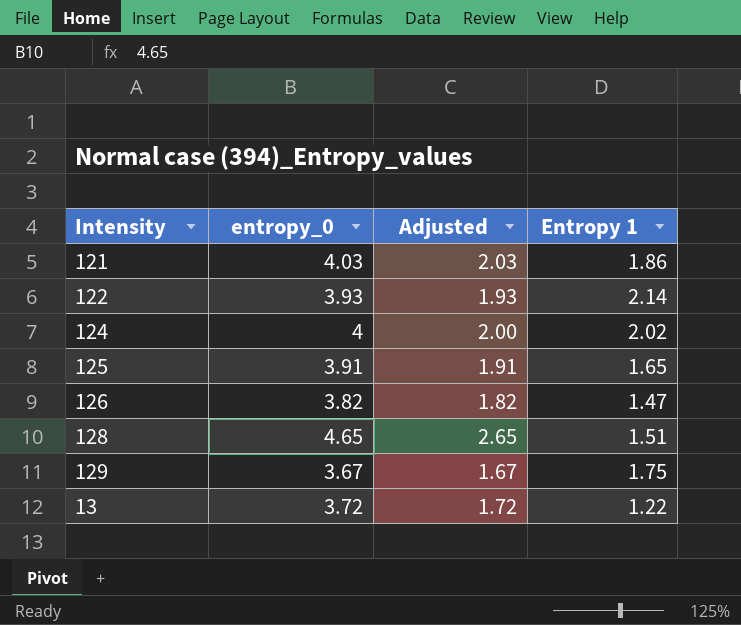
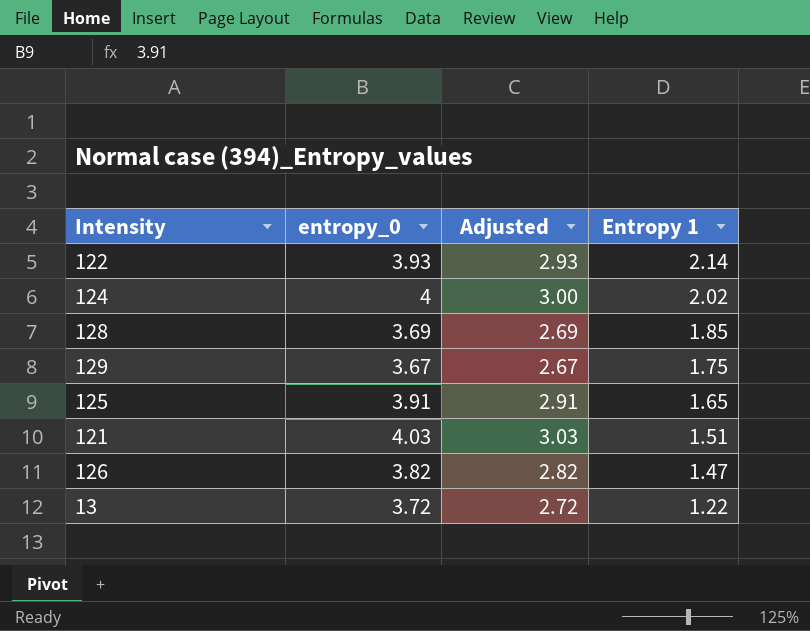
row order: none -> Entropy 1 descending
column Adjusted | formula: [entropy_0] - 2 -> [entropy_0] - 1
128 | entropy_0: 4.65 -> 3.69
128 | Entropy 1: 1.51 -> 1.85
121 | Entropy 1: 1.86 -> 1.51

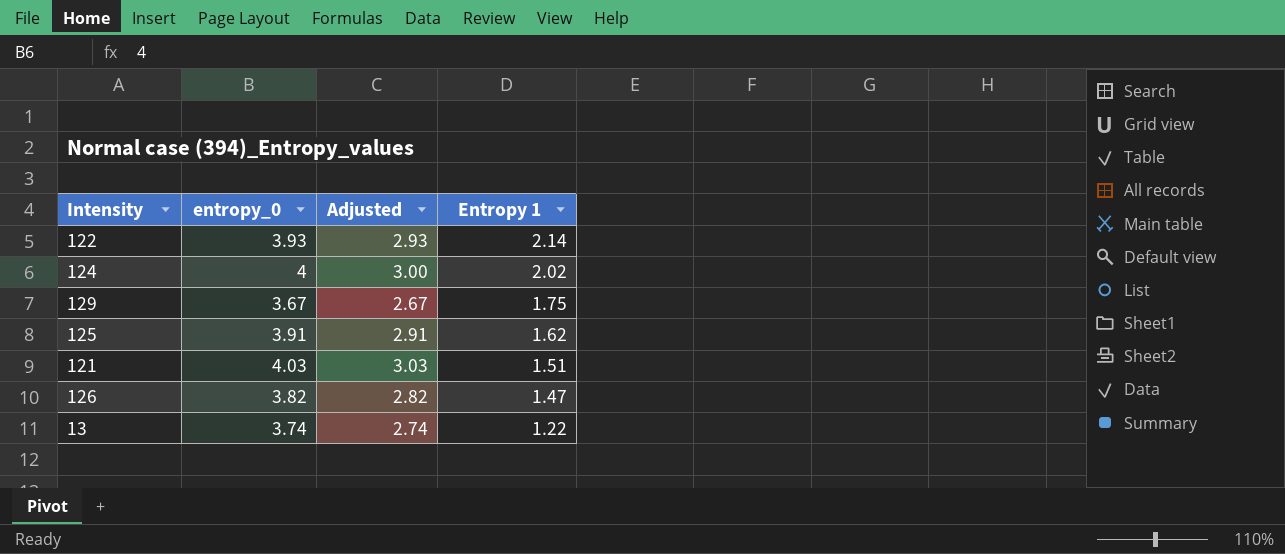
row 128: 3.69 | 2.69 | 1.85 -> none
125 | Entropy 1: 1.65 -> 1.62
13 | entropy_0: 3.72 -> 3.74
13 | Adjusted: 2.72 -> 2.74

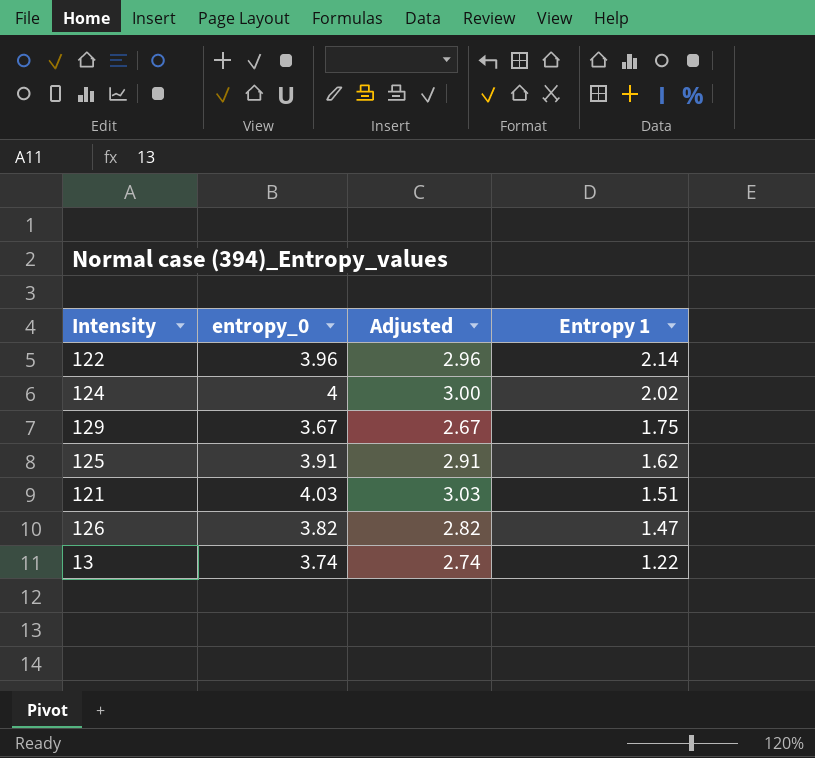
122 | entropy_0: 3.93 -> 3.96
122 | Adjusted: 2.93 -> 2.96

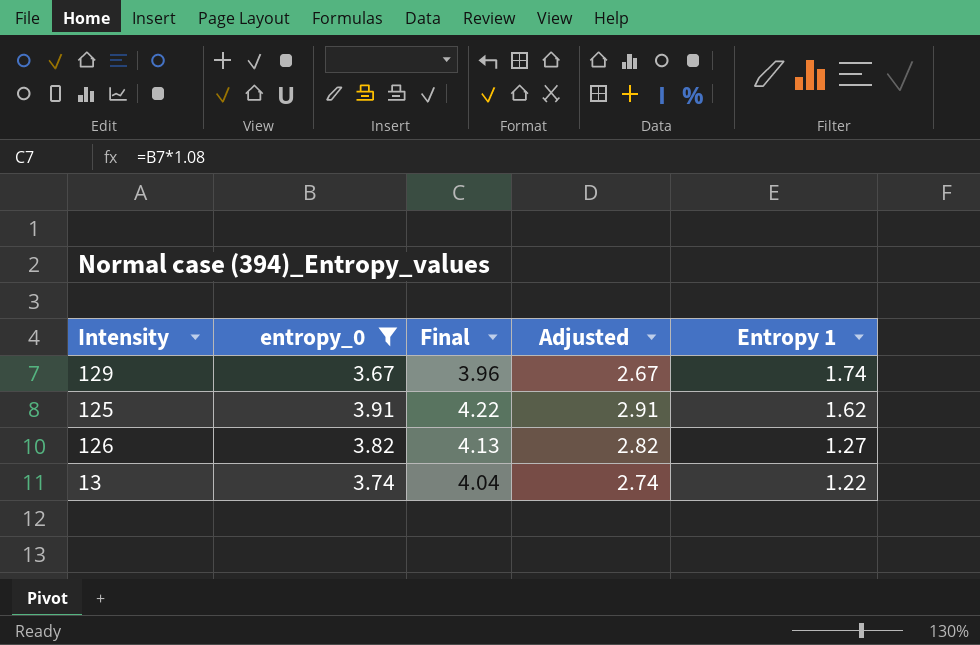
filter: none -> entropy_0 <= 3.91
column Final | formula: none -> [entropy_0] * 1.08
129 | Entropy 1: 1.75 -> 1.74
126 | Entropy 1: 1.47 -> 1.27

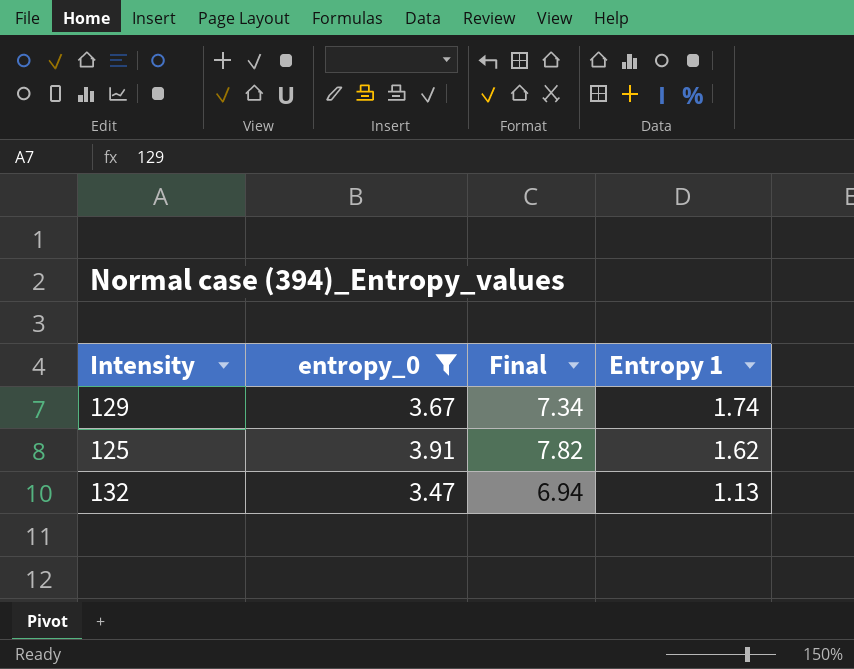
column Adjusted | formula: [entropy_0] - 1 -> none
column Final | formula: [entropy_0] * 1.08 -> [entropy_0] * 2
row 126: 3.82 | 4.13 | 2.82 | 1.27 -> none
row 13: 3.74 | 4.04 | 2.74 | 1.22 -> none
row 132: none -> 3.47 | 6.94 | 1.13

